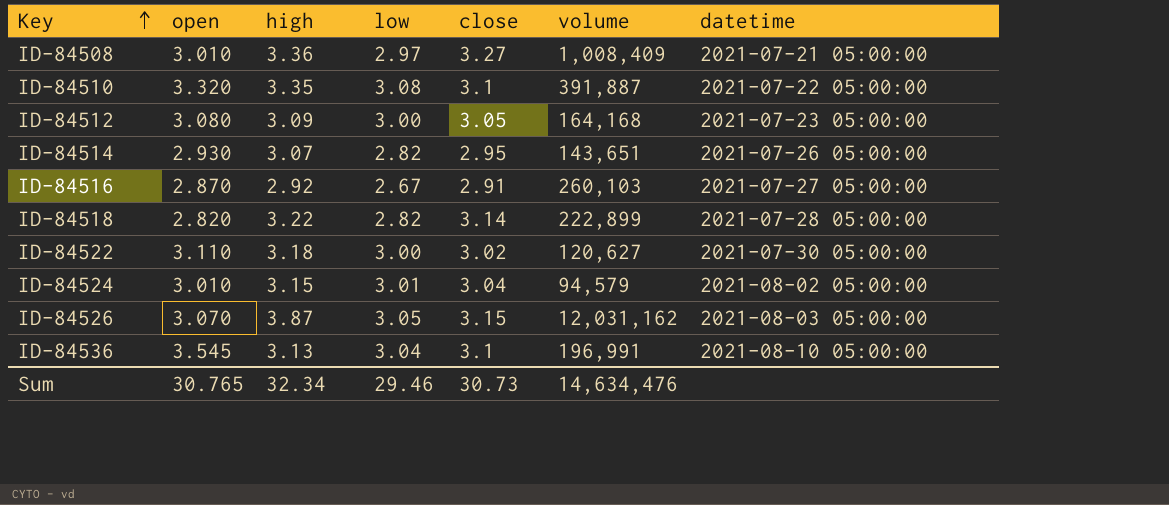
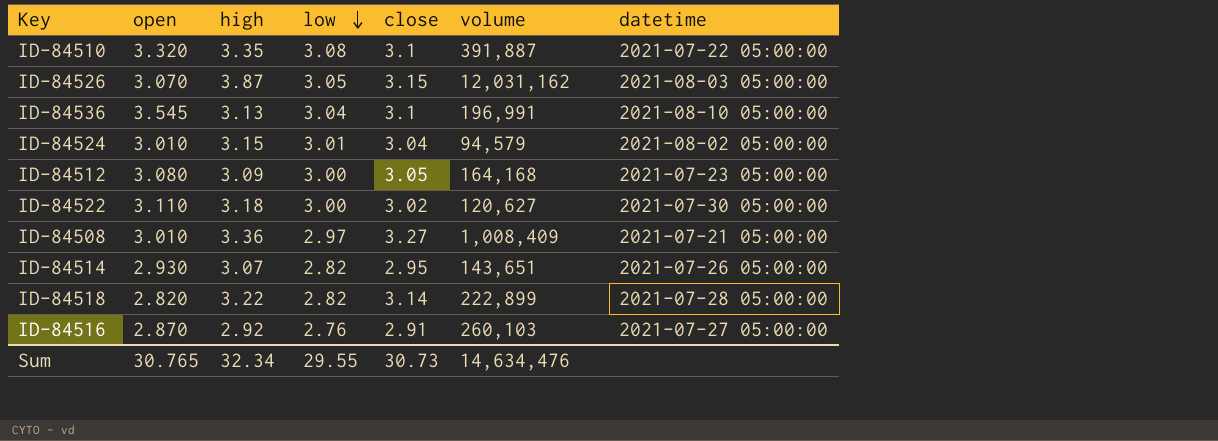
row order: Key ascending -> low descending
ID-84516 | low: 2.67 -> 2.76
Sum | low: 29.46 -> 29.55

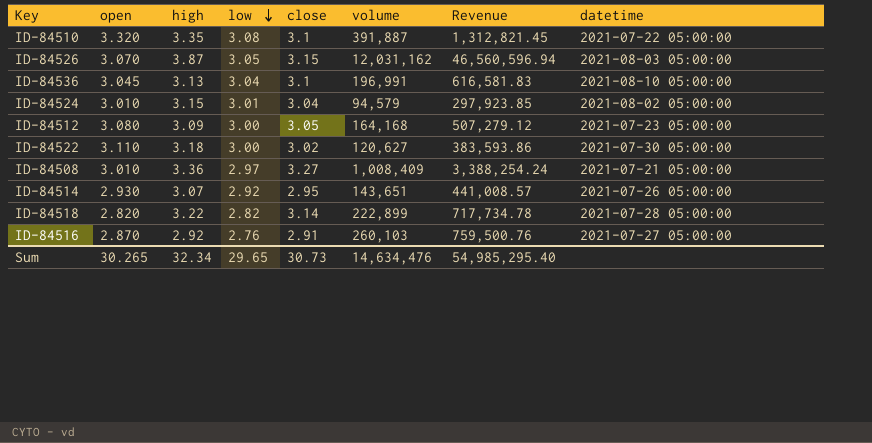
column Revenue | formula: none -> [high] * [volume]
ID-84536 | open: 3.545 -> 3.045
ID-84514 | low: 2.82 -> 2.92
Sum | open: 30.765 -> 30.265
Sum | low: 29.55 -> 29.65

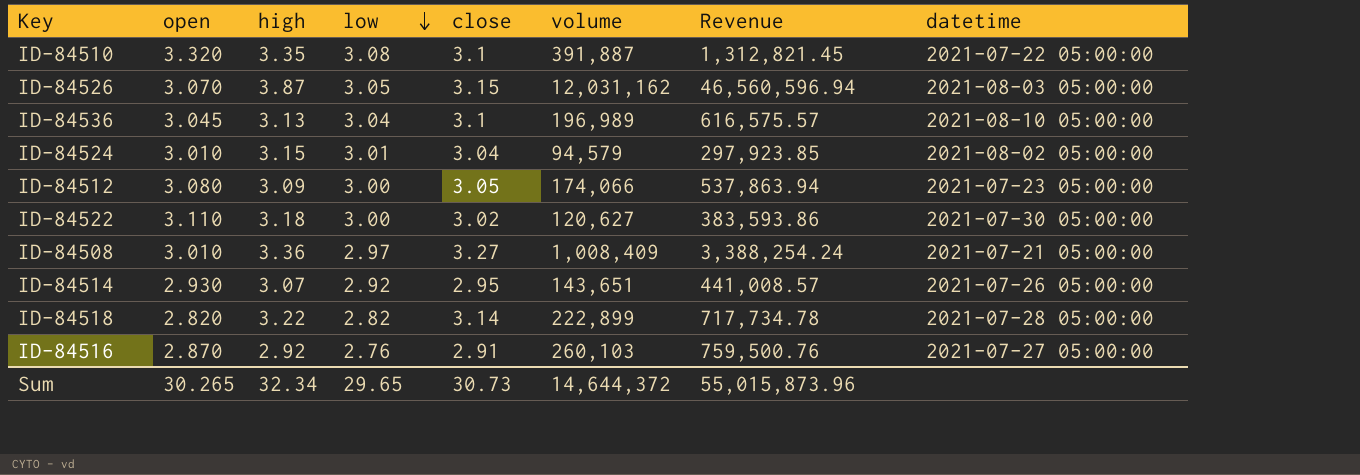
ID-84536 | volume: 196,991 -> 196,989
ID-84536 | Revenue: 616,581.83 -> 616,575.57
ID-84512 | volume: 164,168 -> 174,066
ID-84512 | Revenue: 507,279.12 -> 537,863.94
Sum | volume: 14,634,476 -> 14,644,372
Sum | Revenue: 54,985,295.40 -> 55,015,873.96

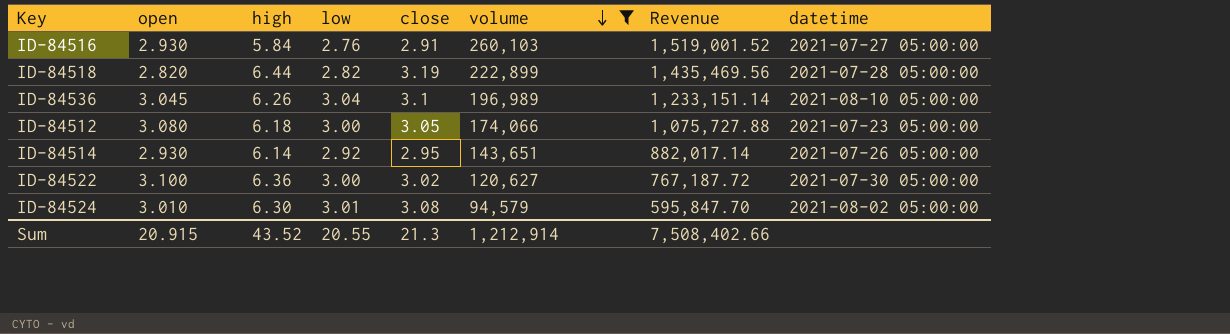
filter: none -> volume <= 260,103
row order: low descending -> volume descending
ID-84516 | open: 2.870 -> 2.930
ID-84516 | high: 2.92 -> 5.84
ID-84516 | Revenue: 759,500.76 -> 1,519,001.52
ID-84518 | high: 3.22 -> 6.44
ID-84518 | close: 3.14 -> 3.19
ID-84518 | Revenue: 717,734.78 -> 1,435,469.56
ID-84536 | high: 3.13 -> 6.26
ID-84536 | Revenue: 616,575.57 -> 1,233,151.14
ID-84512 | high: 3.09 -> 6.18
ID-84512 | Revenue: 537,863.94 -> 1,075,727.88
ID-84514 | high: 3.07 -> 6.14
ID-84514 | Revenue: 441,008.57 -> 882,017.14
ID-84522 | open: 3.110 -> 3.100
ID-84522 | high: 3.18 -> 6.36
ID-84522 | Revenue: 383,593.86 -> 767,187.72
ID-84524 | high: 3.15 -> 6.30
ID-84524 | close: 3.04 -> 3.08
ID-84524 | Revenue: 297,923.85 -> 595,847.70
Sum | open: 30.265 -> 20.915
Sum | high: 32.34 -> 43.52
Sum | low: 29.65 -> 20.55
Sum | close: 30.73 -> 21.3
Sum | volume: 14,644,372 -> 1,212,914
Sum | Revenue: 55,015,873.96 -> 7,508,402.66

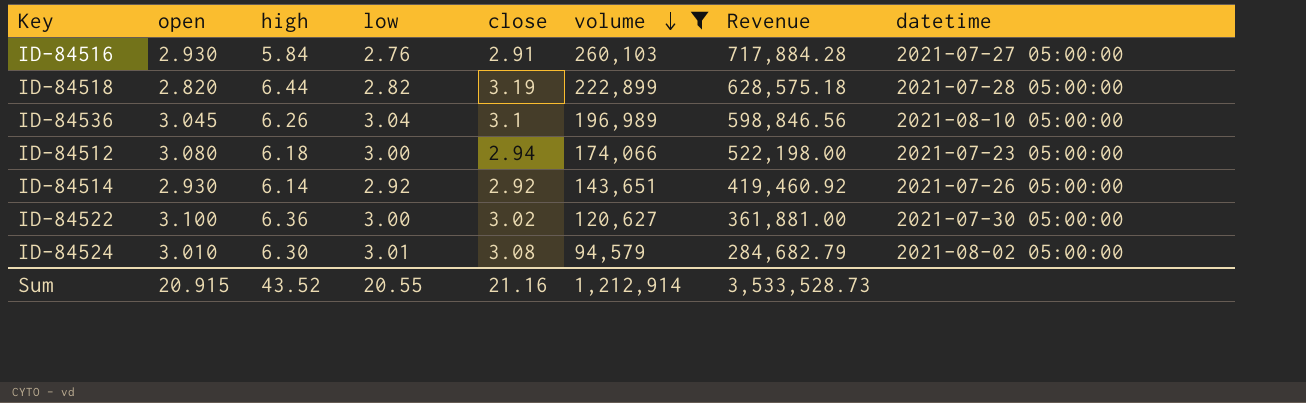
column Revenue | formula: [high] * [volume] -> [low] * [volume]
ID-84512 | close: 3.05 -> 2.94
ID-84514 | close: 2.95 -> 2.92
Sum | close: 21.3 -> 21.16
Sum | Revenue: 7,508,402.66 -> 3,533,528.73

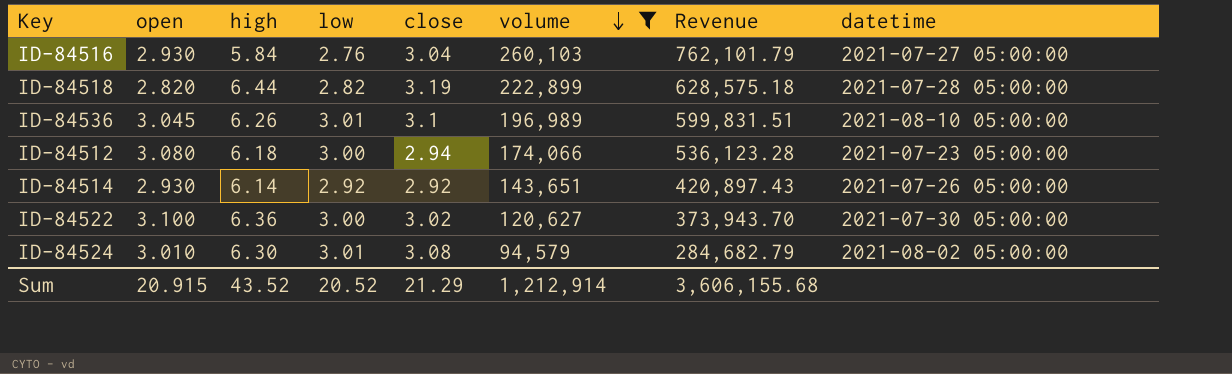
column Revenue | formula: [low] * [volume] -> [open] * [volume]
ID-84516 | close: 2.91 -> 3.04
ID-84536 | low: 3.04 -> 3.01
Sum | low: 20.55 -> 20.52
Sum | close: 21.16 -> 21.29
Sum | Revenue: 3,533,528.73 -> 3,606,155.68

